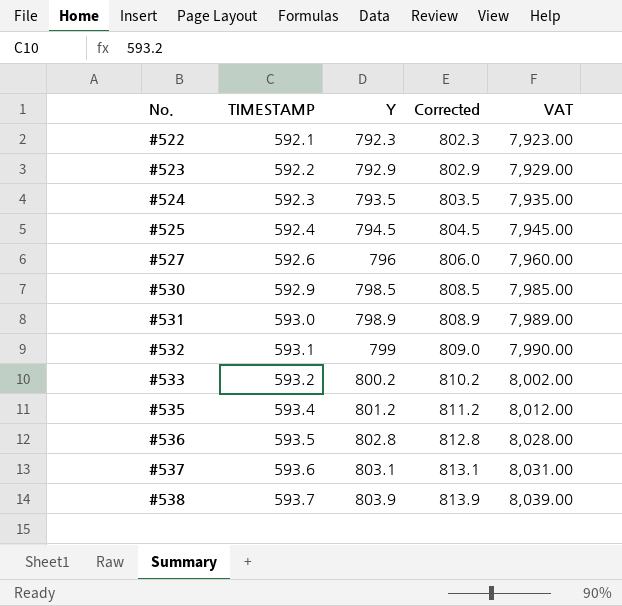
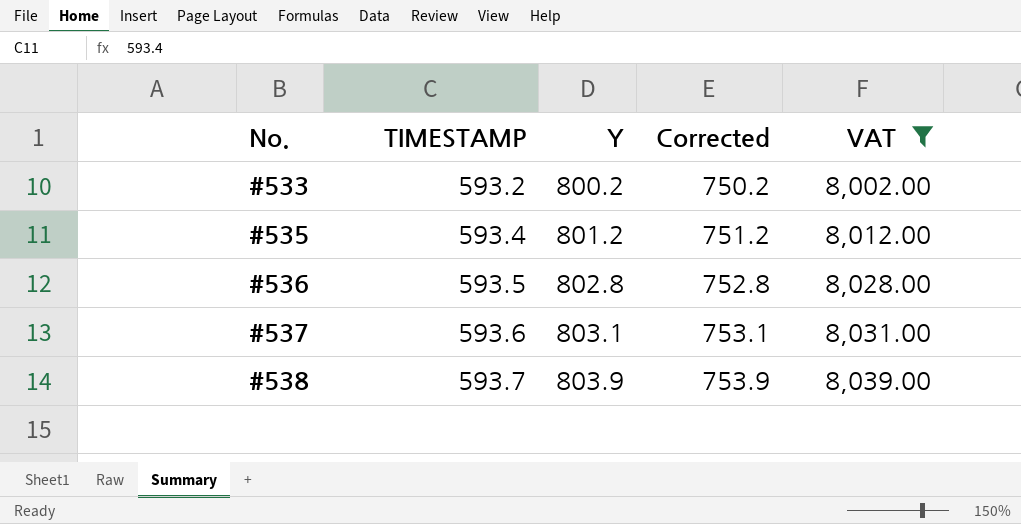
filter: none -> VAT >= 8,002.00
column Corrected | formula: [Y] + 10 -> [Y] - 50

